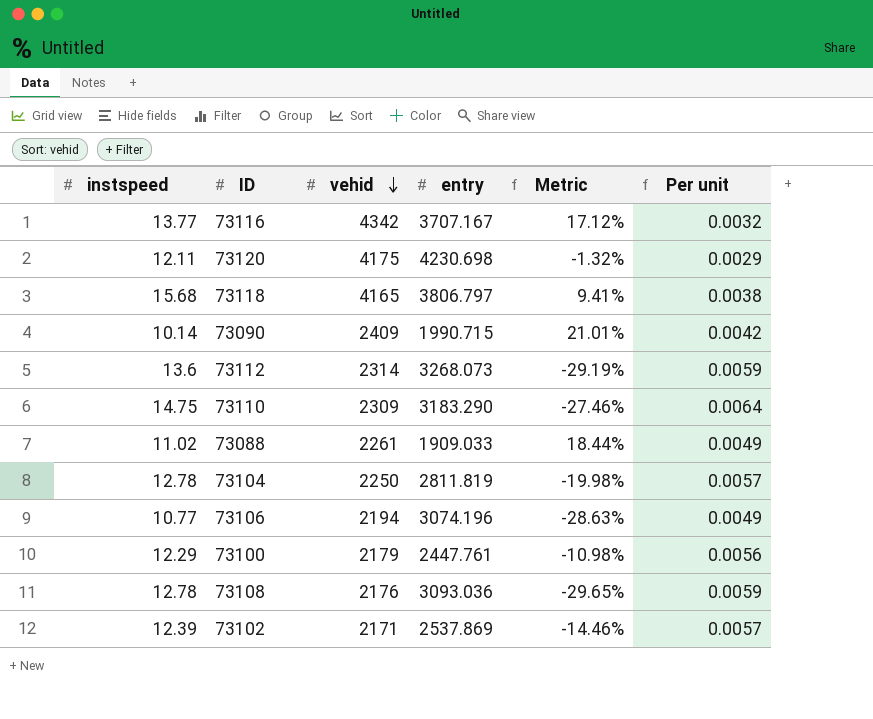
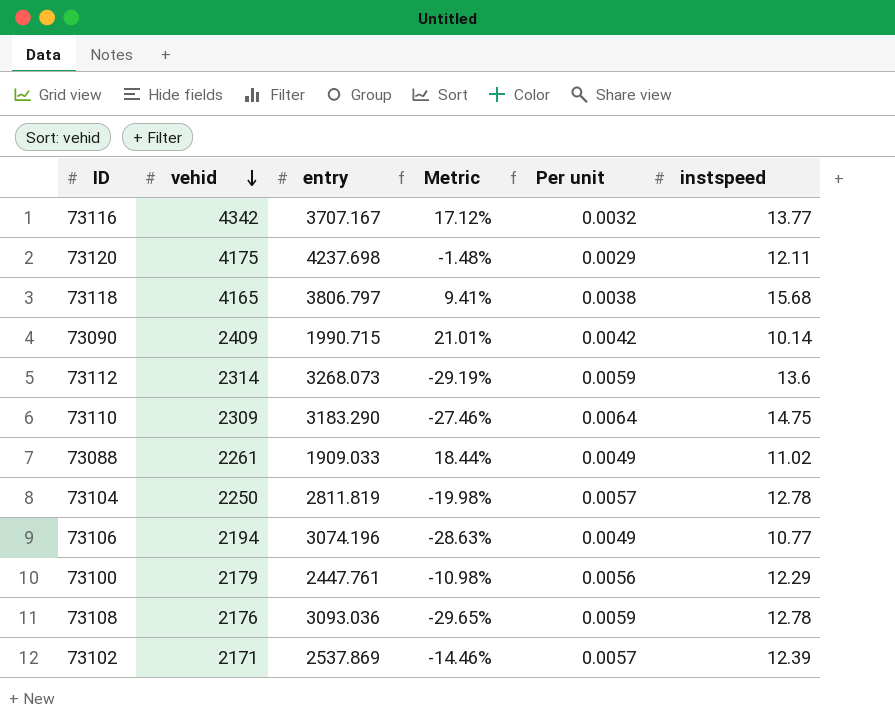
column instspeed | position: 1 -> 6
73120 | entry: 4230.698 -> 4237.698
73120 | Metric: -1.32% -> -1.48%

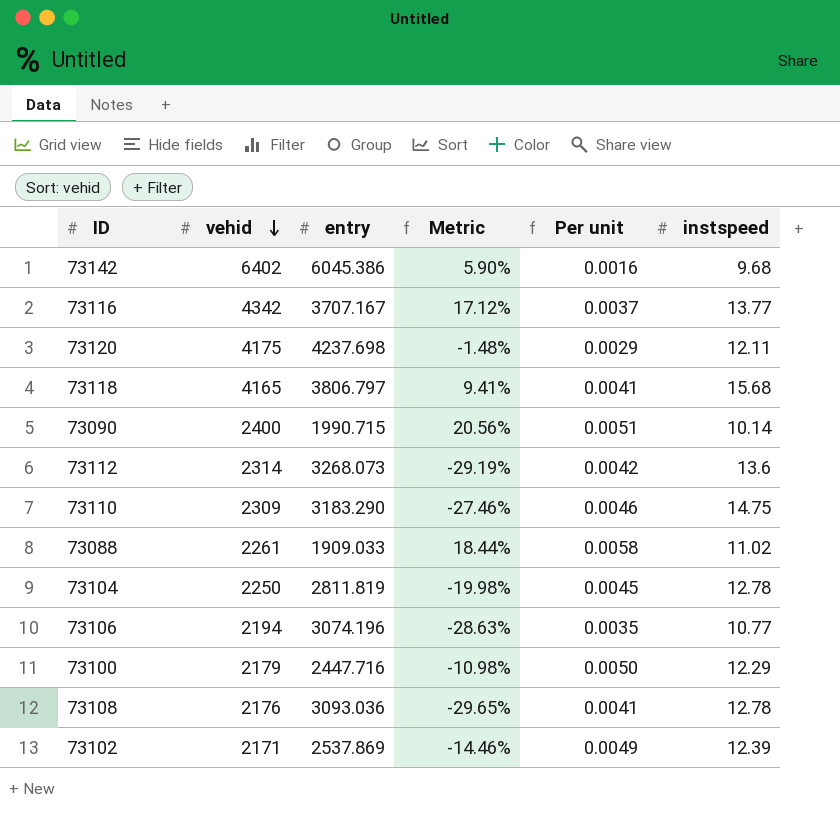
column Per unit | formula: [instspeed] / [vehid] -> [instspeed] / [entry]
row 73142: none -> 6402 | 6045.386 | 5.90% | 0.0016 | 9.68
73090 | vehid: 2409 -> 2400
73090 | Metric: 21.01% -> 20.56%
73100 | entry: 2447.761 -> 2447.716

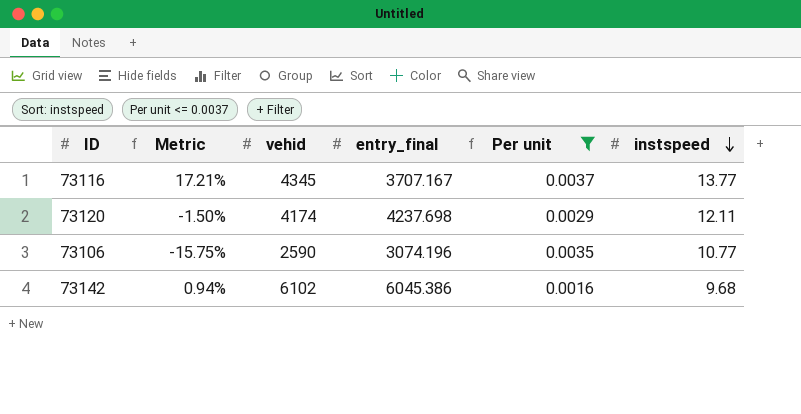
filter: none -> Per unit <= 0.0037
row order: vehid descending -> instspeed descending
column Metric | position: 4 -> 2
column name: entry -> entry_final
73116 | Metric: 17.12% -> 17.21%
73116 | vehid: 4342 -> 4345
73120 | Metric: -1.48% -> -1.50%
73120 | vehid: 4175 -> 4174
73106 | Metric: -28.63% -> -15.75%
73106 | vehid: 2194 -> 2590
73142 | Metric: 5.90% -> 0.94%
73142 | vehid: 6402 -> 6102

